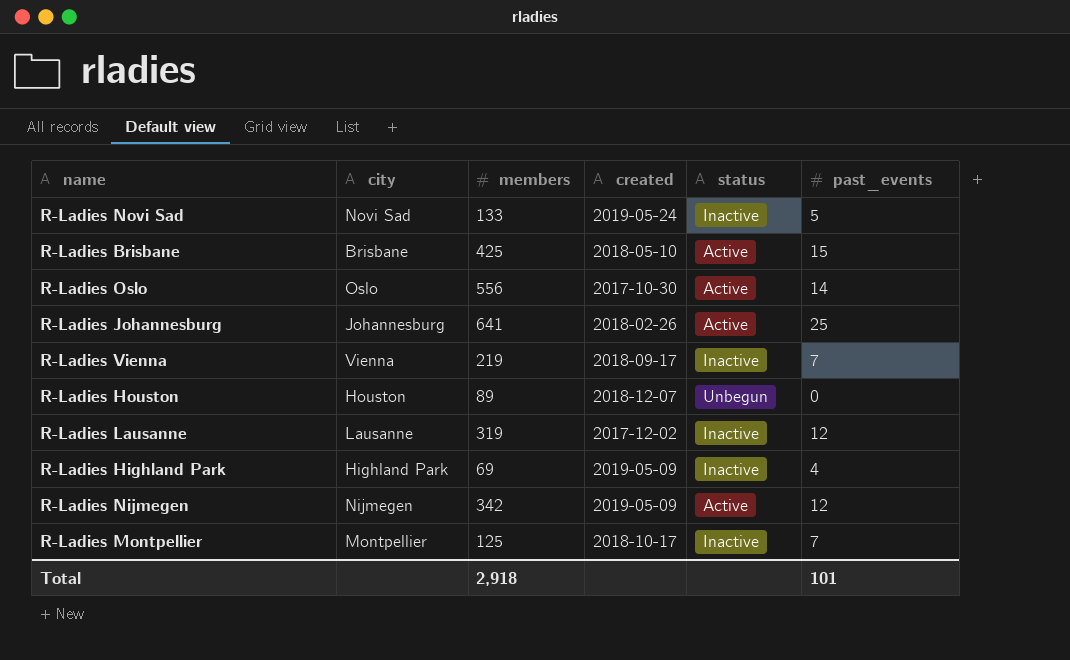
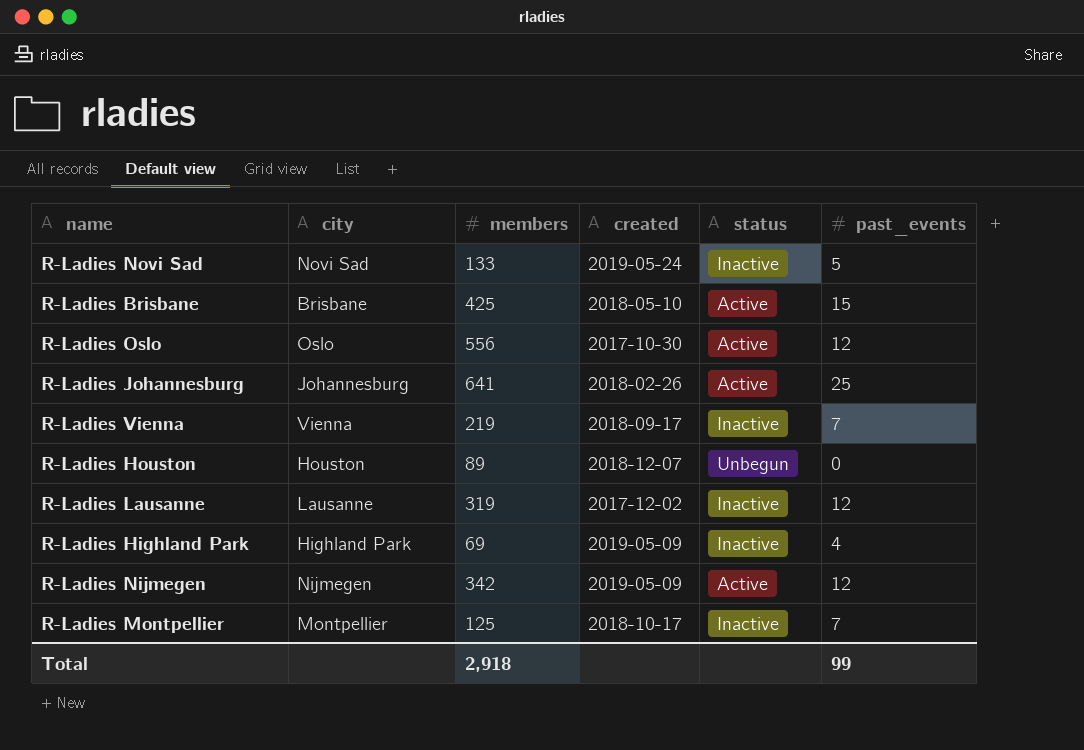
R-Ladies Oslo | past_events: 14 -> 12
Total | past_events: 101 -> 99

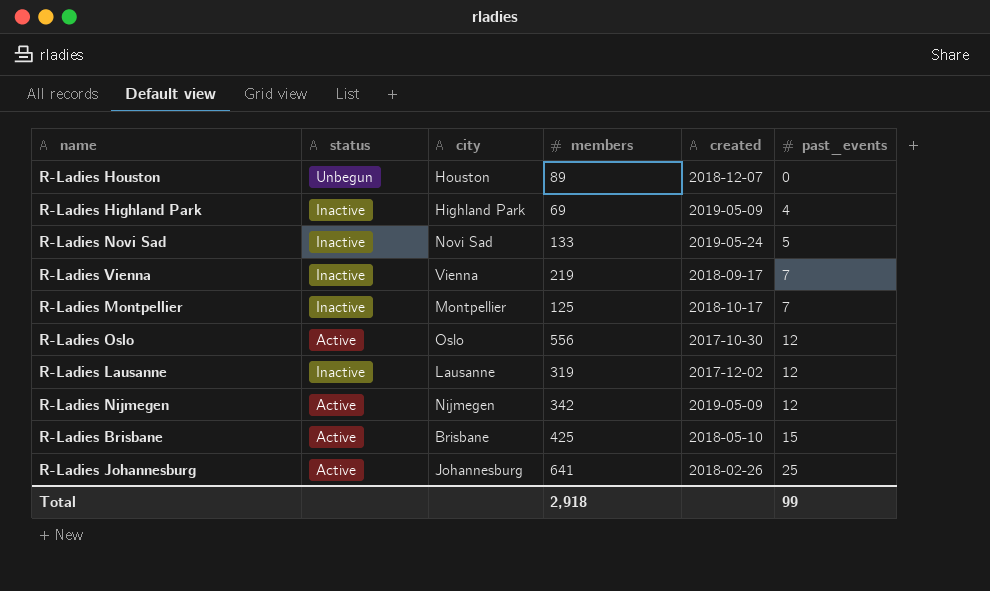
row order: none -> past_events ascending
column status | position: 5 -> 2

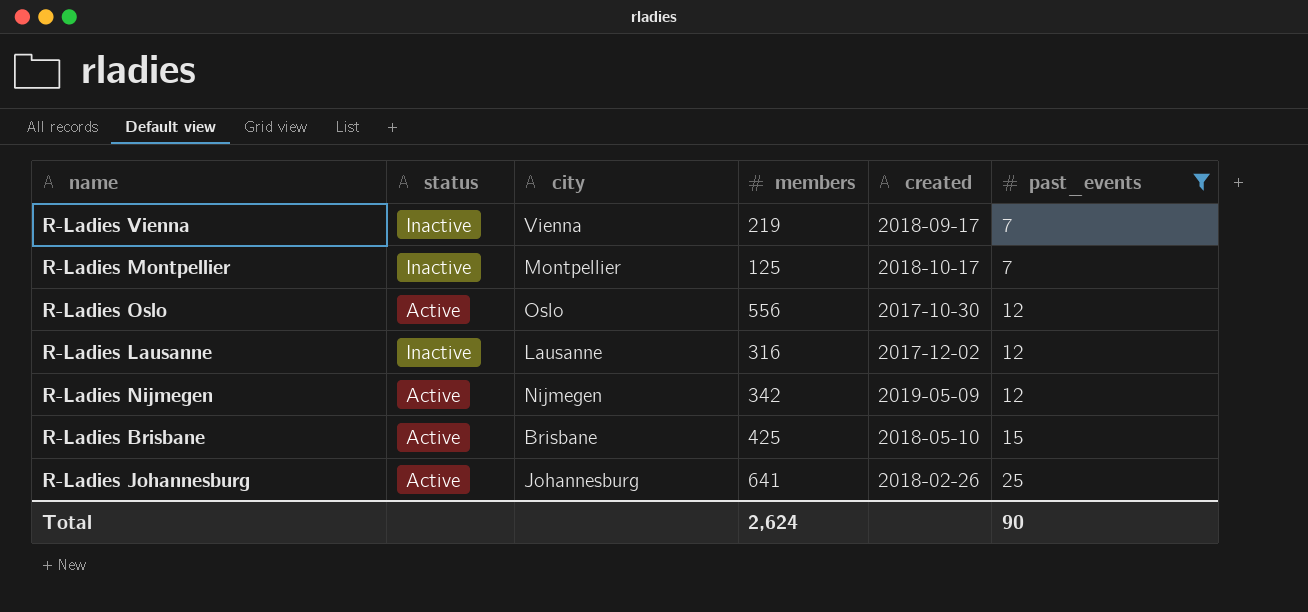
filter: none -> past_events >= 7
R-Ladies Lausanne | members: 319 -> 316
Total | members: 2,918 -> 2,624
Total | past_events: 99 -> 90

